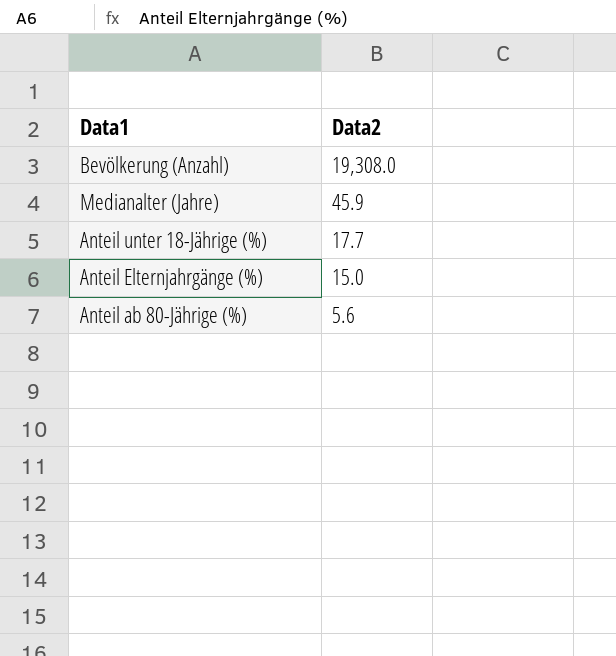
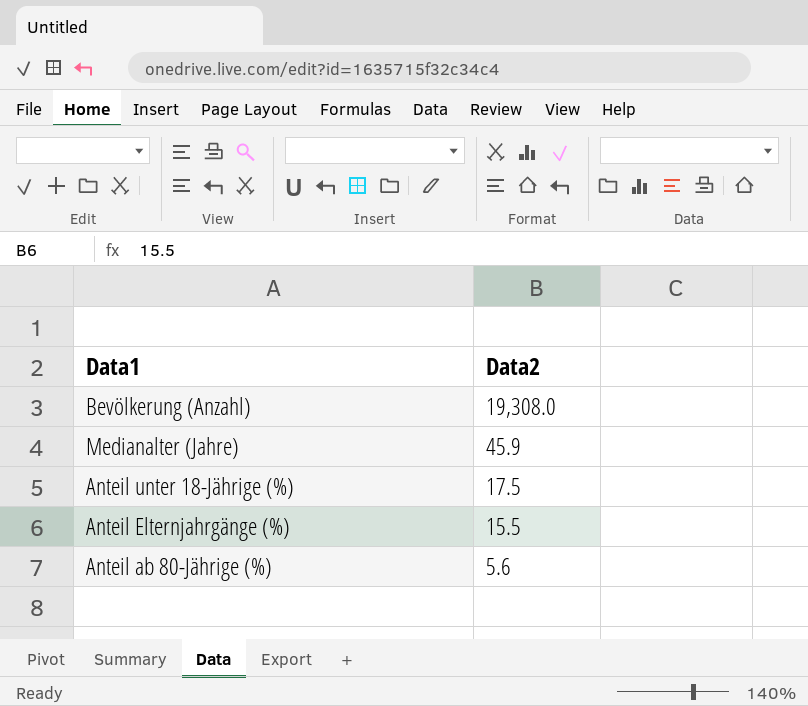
Anteil unter 18-Jährige (%) | Data2: 17.7 -> 17.5
Anteil Elternjahrgänge (%) | Data2: 15.0 -> 15.5

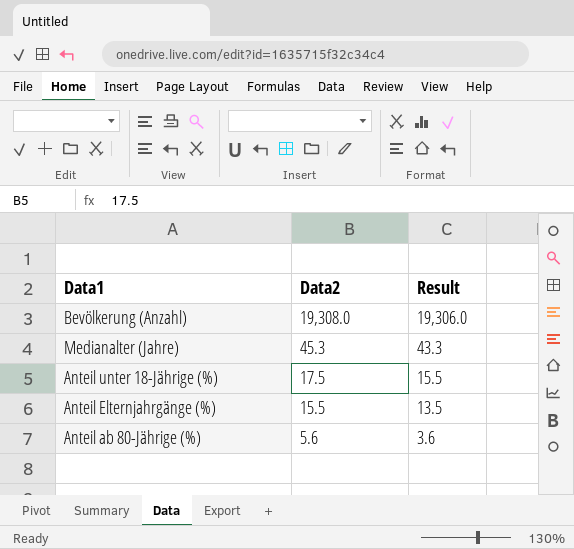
column Result | formula: none -> [Data2] - 2
Medianalter (Jahre) | Data2: 45.9 -> 45.3

